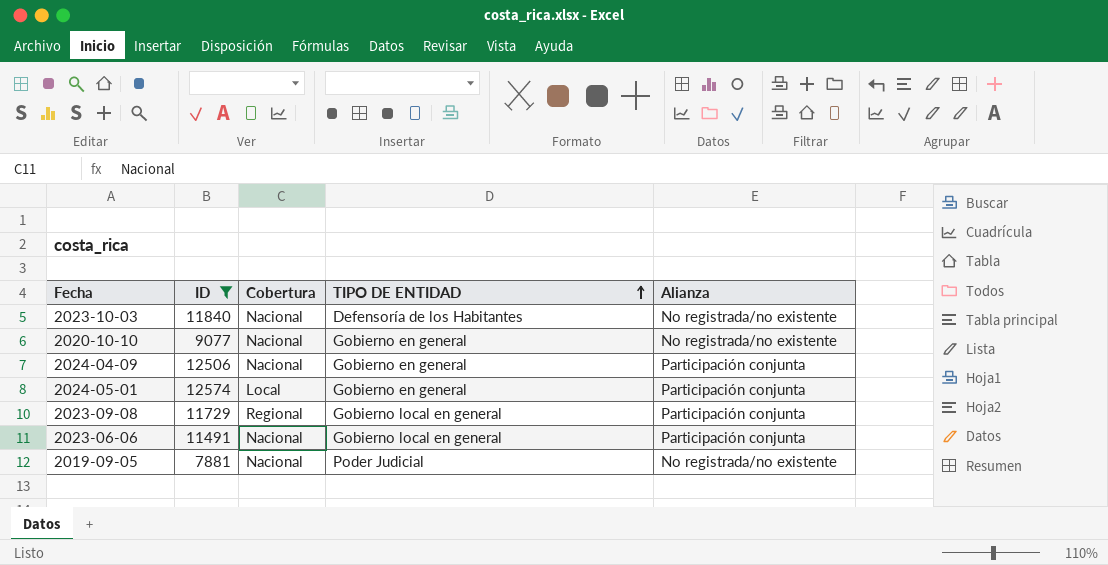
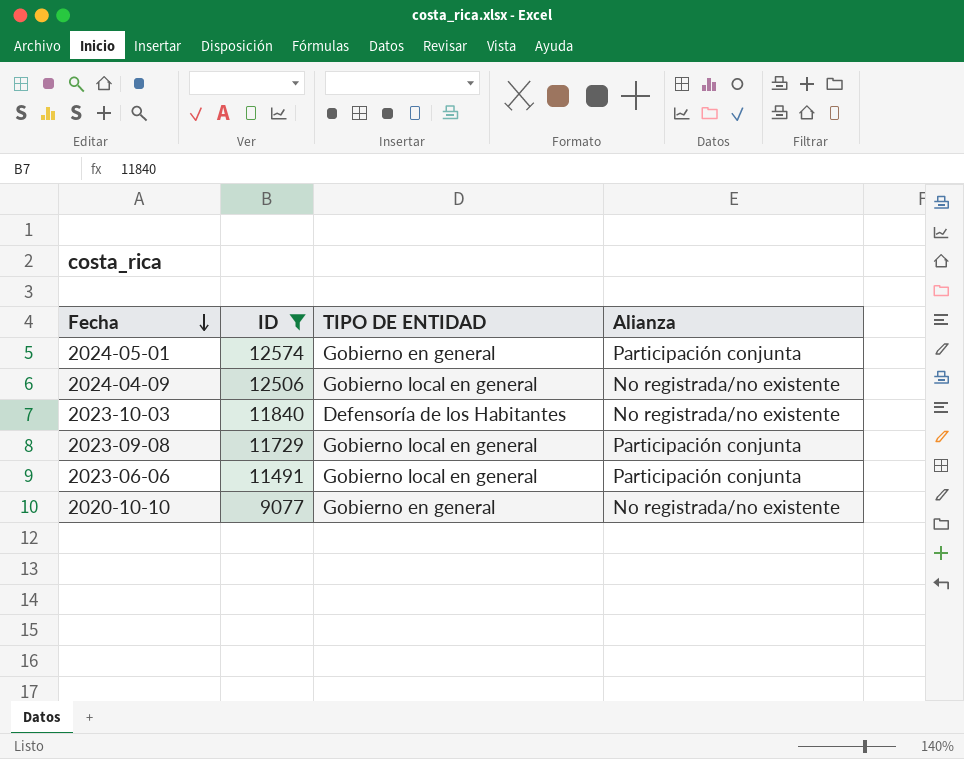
row order: TIPO DE ENTIDAD ascending -> Fecha descending
column Cobertura | position: 3 -> none
row 2019-09-05: 7881 | Nacional | Poder Judicial | No registrada/no existente -> none
2024-04-09 | TIPO DE ENTIDAD: Gobierno en general -> Gobierno local en general
2024-04-09 | Alianza: Participación conjunta -> No registrada/no existente

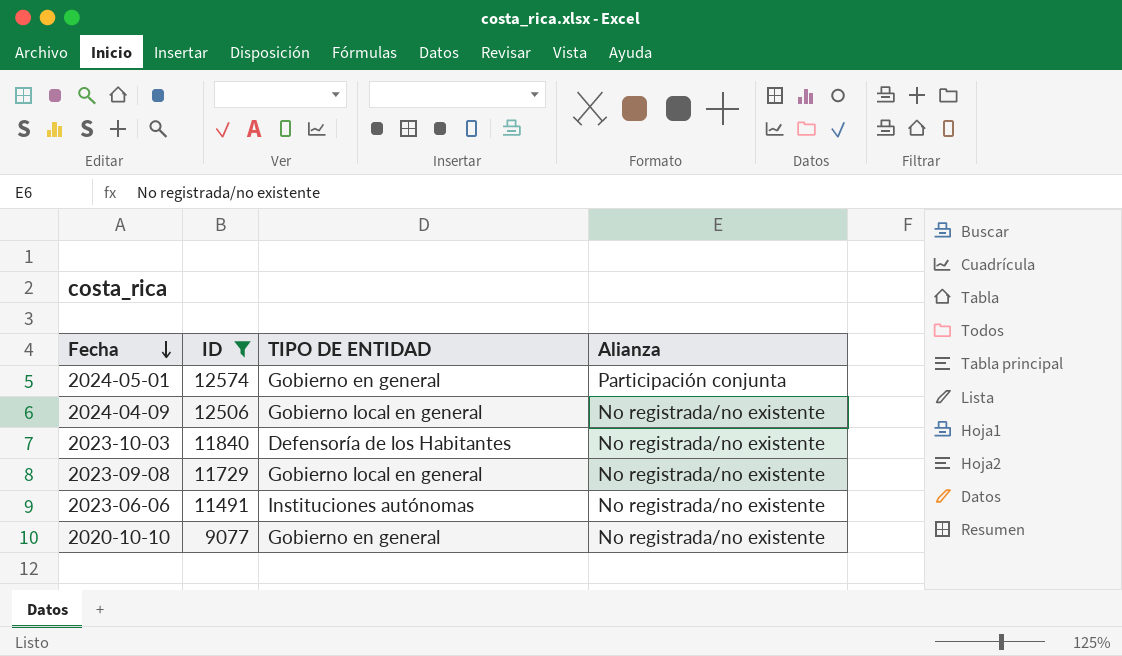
2023-09-08 | Alianza: Participación conjunta -> No registrada/no existente
2023-06-06 | TIPO DE ENTIDAD: Gobierno local en general -> Instituciones autónomas
2023-06-06 | Alianza: Participación conjunta -> No registrada/no existente

